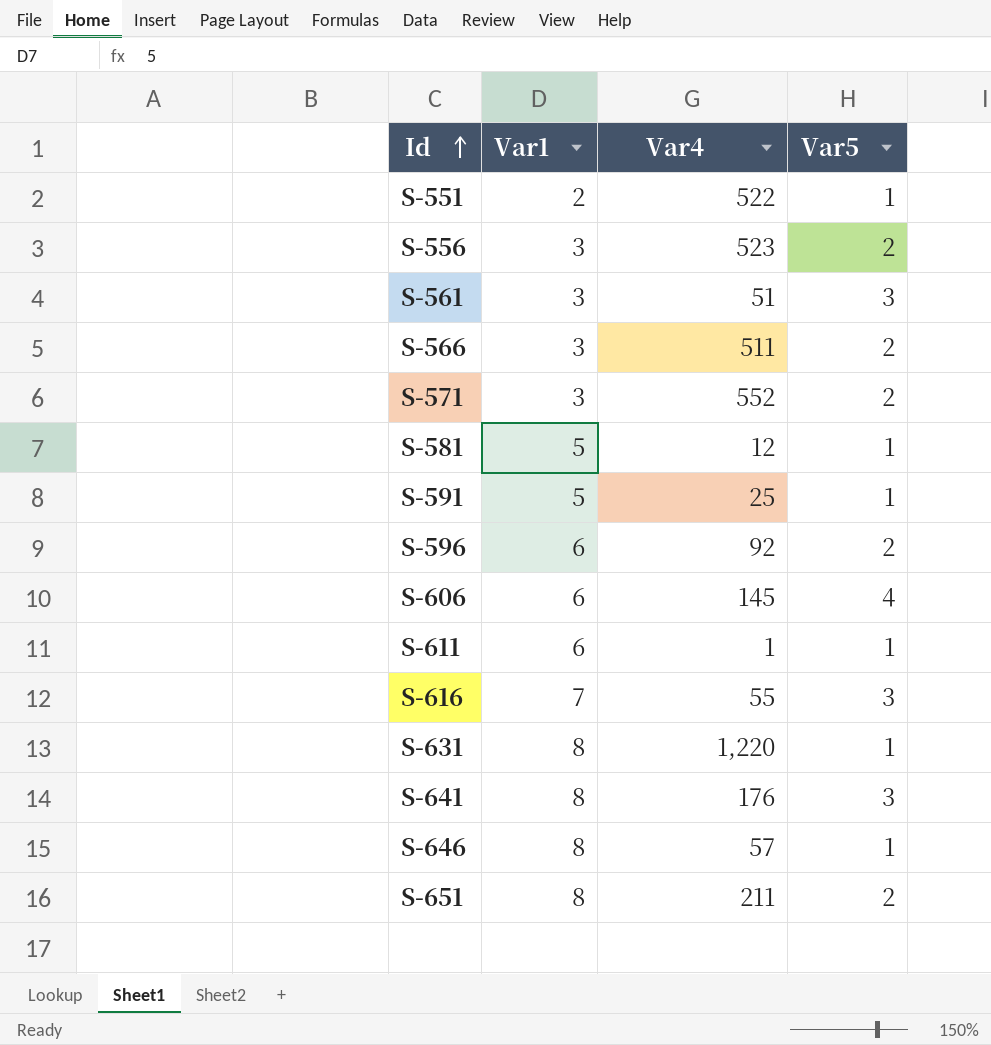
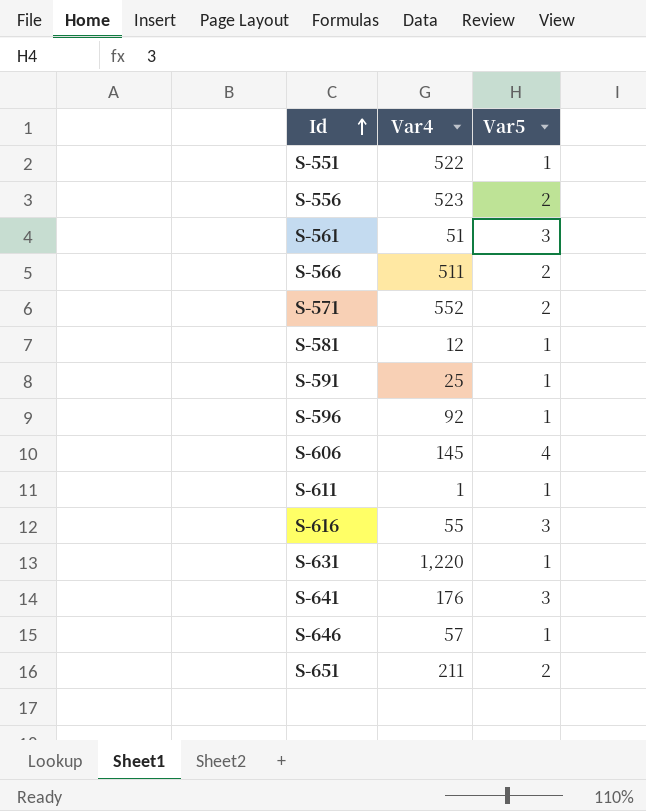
column Var1 | position: 2 -> none
S-596 | Var5: 2 -> 1

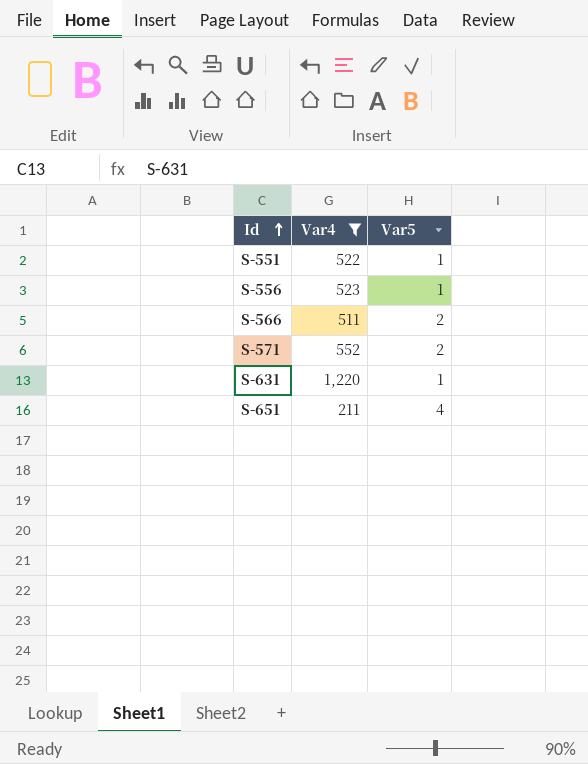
filter: none -> Var4 >= 211
S-556 | Var5: 2 -> 1
S-651 | Var5: 2 -> 4

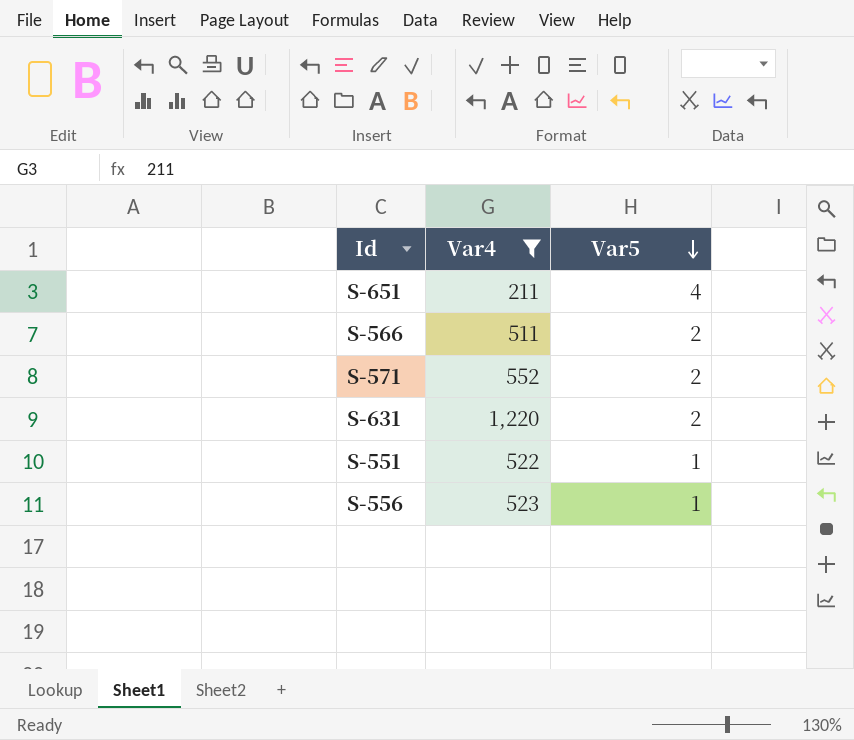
row order: Id ascending -> Var5 descending
S-631 | Var5: 1 -> 2

